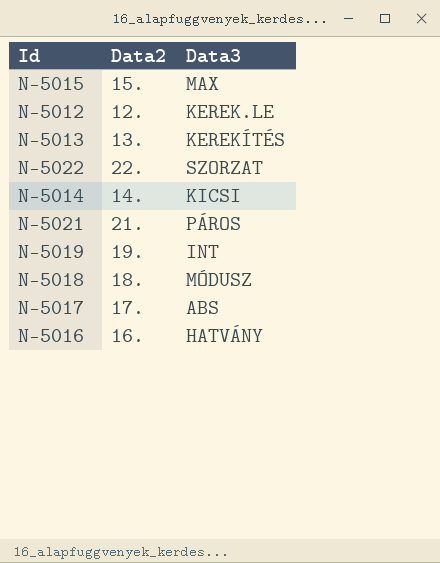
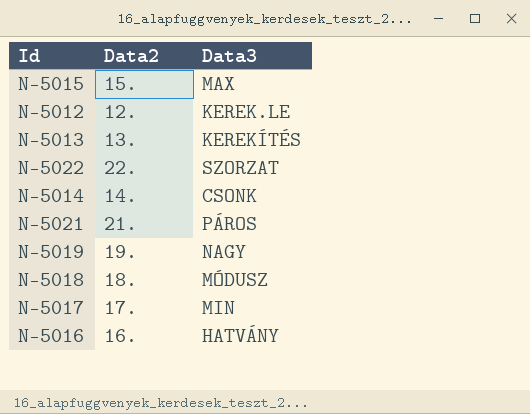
N-5014 | Data3: KICSI -> CSONK
N-5019 | Data3: INT -> NAGY
N-5017 | Data3: ABS -> MIN

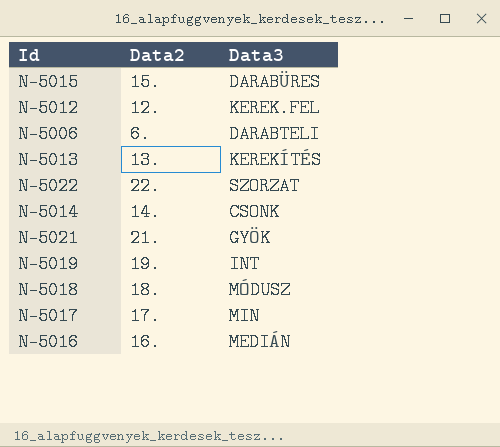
N-5015 | Data3: MAX -> DARABÜRES
N-5012 | Data3: KEREK.LE -> KEREK.FEL
row N-5006: none -> 6. | DARABTELI
N-5021 | Data3: PÁROS -> GYÖK
N-5019 | Data3: NAGY -> INT
N-5016 | Data3: HATVÁNY -> MEDIÁN

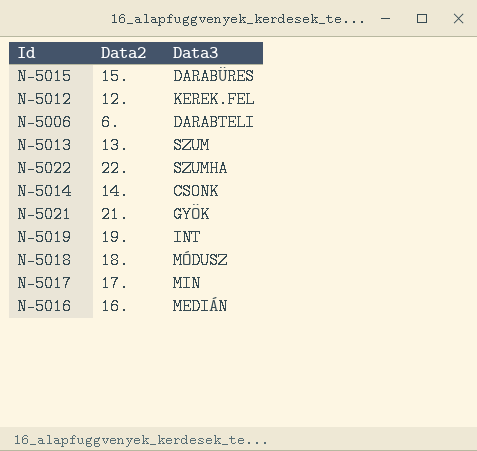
N-5013 | Data3: KEREKÍTÉS -> SZUM
N-5022 | Data3: SZORZAT -> SZUMHA

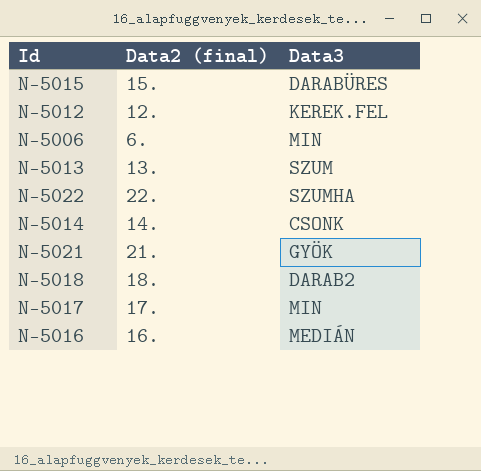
column name: Data2 -> Data2 (final)
row N-5019: 19. | INT -> none
N-5006 | Data3: DARABTELI -> MIN
N-5018 | Data3: MÓDUSZ -> DARAB2

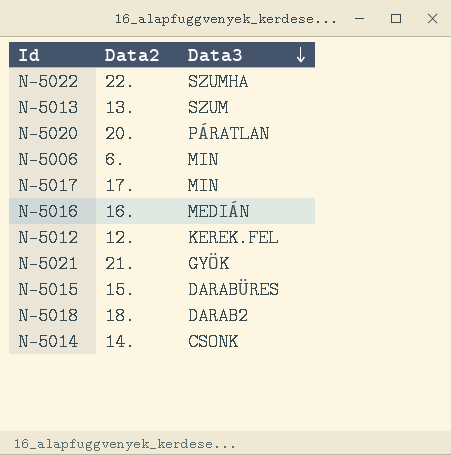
row order: none -> Data3 descending
column name: Data2 (final) -> Data2
row N-5020: none -> 20. | PÁRATLAN

